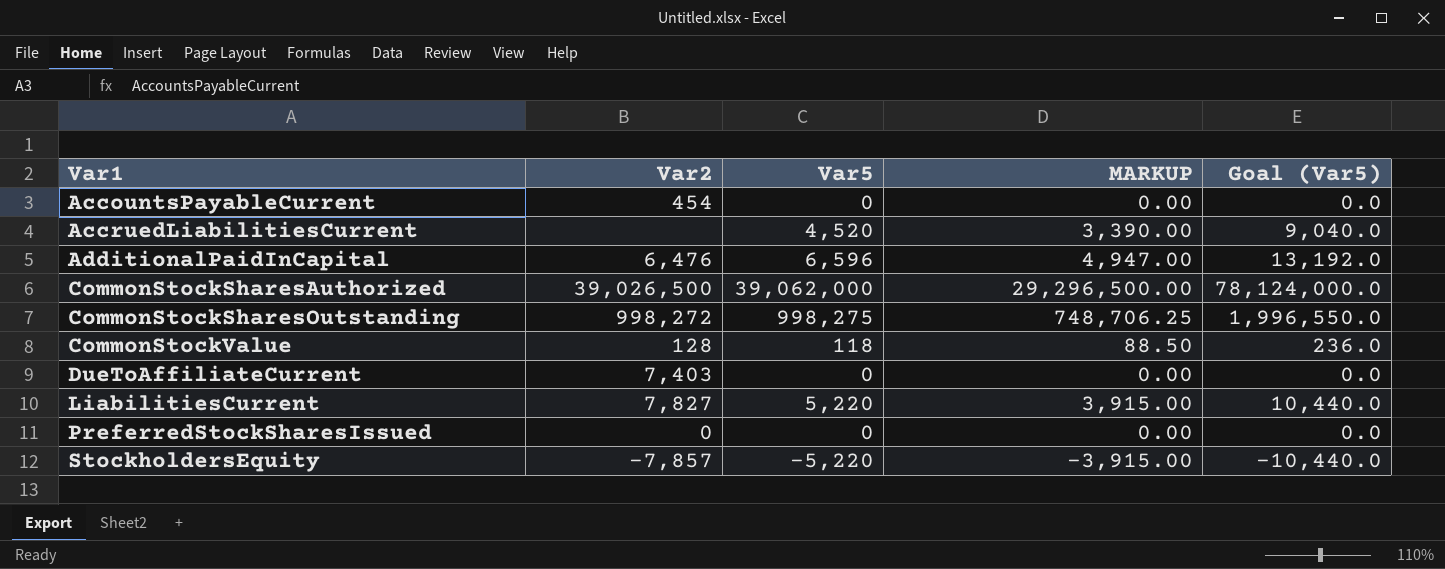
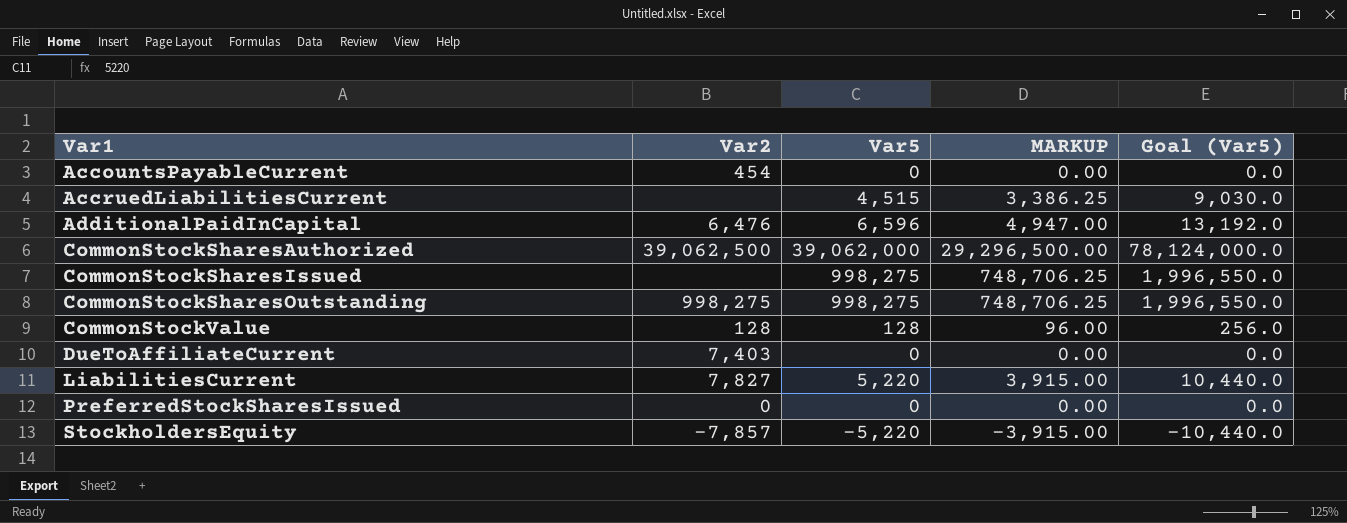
AccruedLiabilitiesCurrent | Var5: 4,520 -> 4,515
AccruedLiabilitiesCurrent | MARKUP: 3,390.00 -> 3,386.25
AccruedLiabilitiesCurrent | Goal (Var5): 9,040.0 -> 9,030.0
CommonStockSharesAuthorized | Var2: 39,026,500 -> 39,062,500
row CommonStockSharesIssued: none -> none | 998,275 | 748,706.25 | 1,996,550.0
CommonStockSharesOutstanding | Var2: 998,272 -> 998,275
CommonStockValue | Var5: 118 -> 128
CommonStockValue | MARKUP: 88.50 -> 96.00
CommonStockValue | Goal (Var5): 236.0 -> 256.0

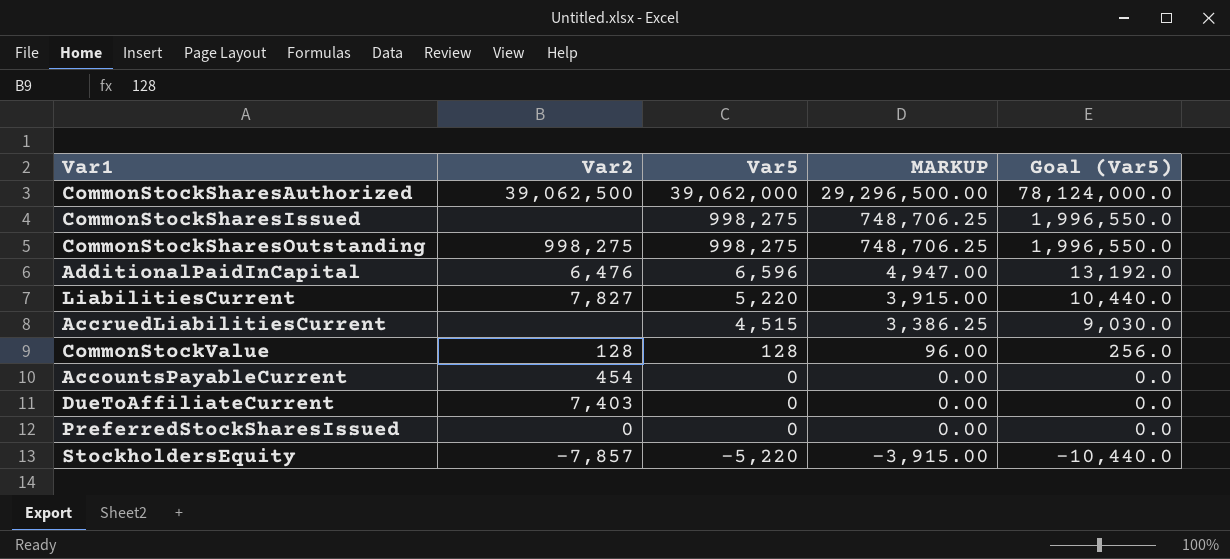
row order: Var1 ascending -> Var5 descending

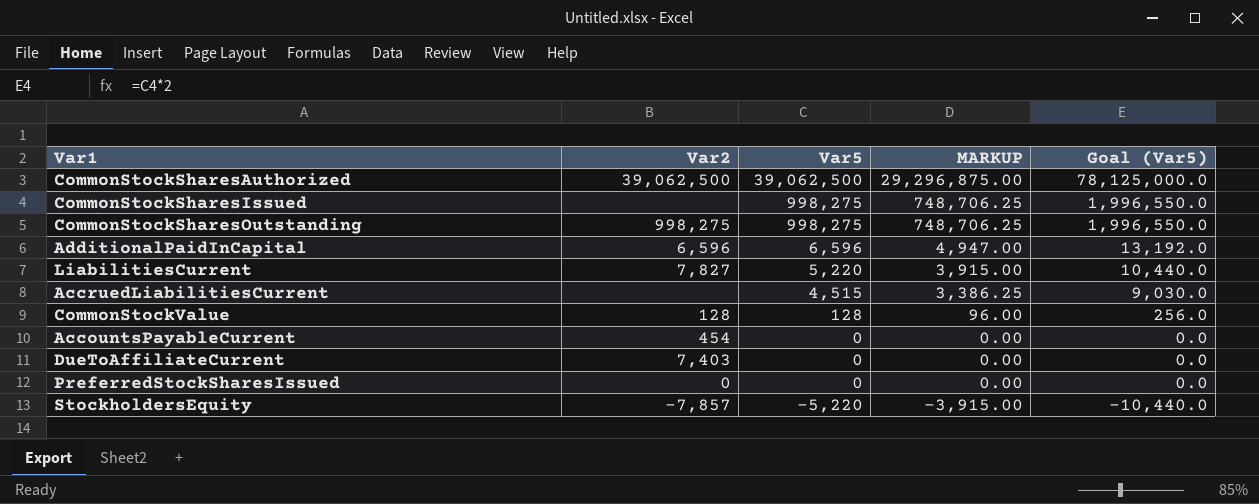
CommonStockSharesAuthorized | Var5: 39,062,000 -> 39,062,500
CommonStockSharesAuthorized | MARKUP: 29,296,500.00 -> 29,296,875.00
CommonStockSharesAuthorized | Goal (Var5): 78,124,000.0 -> 78,125,000.0
AdditionalPaidInCapital | Var2: 6,476 -> 6,596

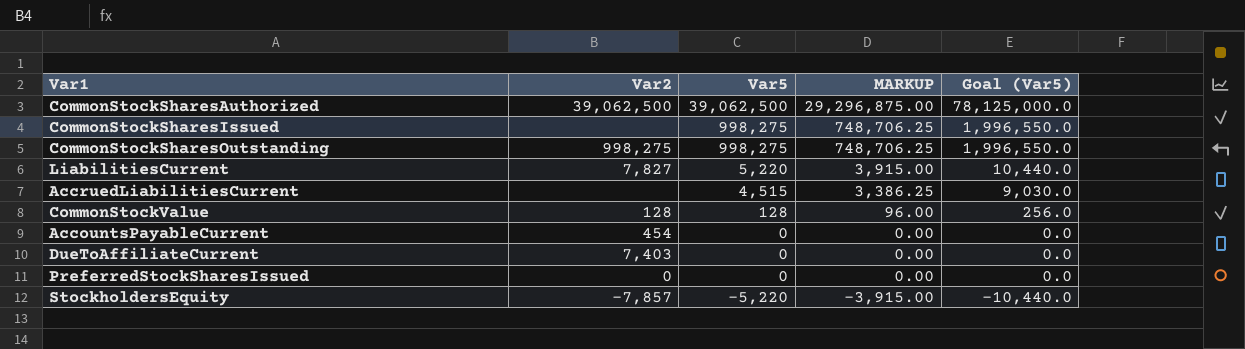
row AdditionalPaidInCapital: 6,596 | 6,596 | 4,947.00 | 13,192.0 -> none

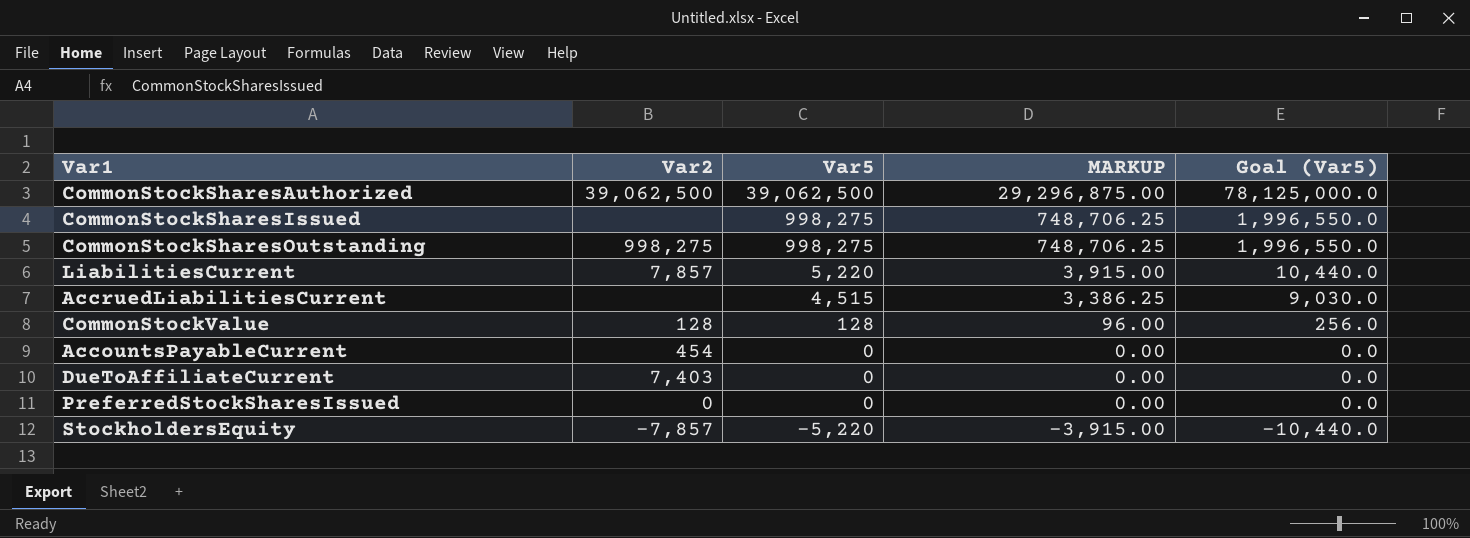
LiabilitiesCurrent | Var2: 7,827 -> 7,857

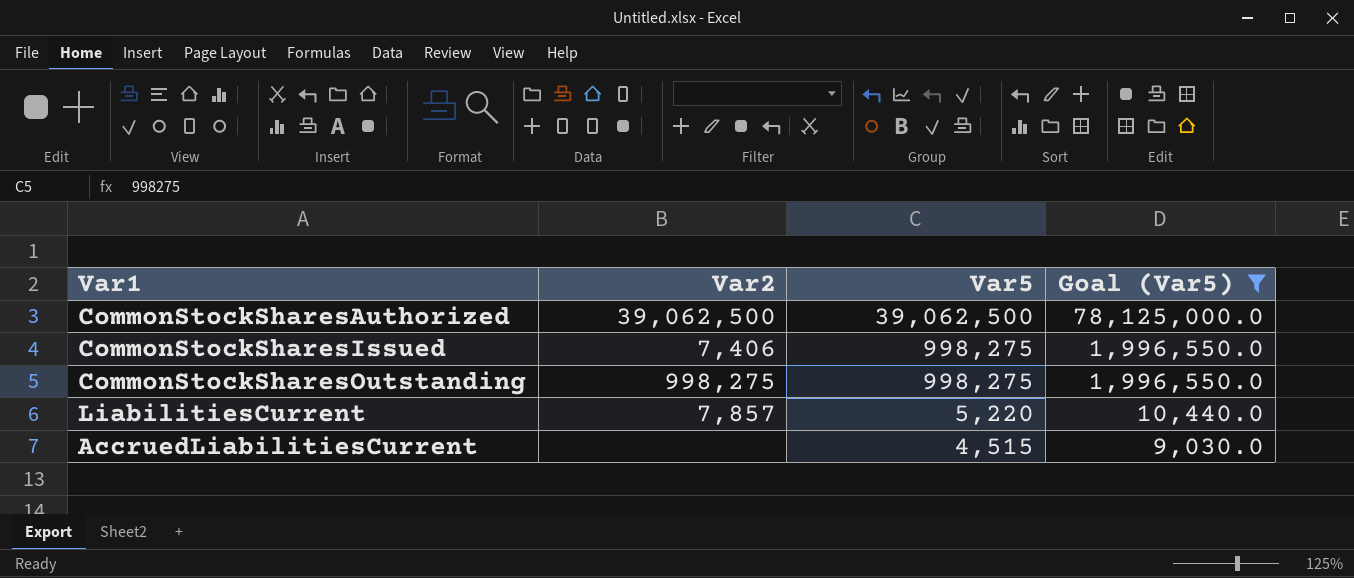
filter: none -> Goal (Var5) >= 9,030.0
column MARKUP | formula: [Var5] * 0.75 -> none
CommonStockSharesIssued | Var2: none -> 7,406

